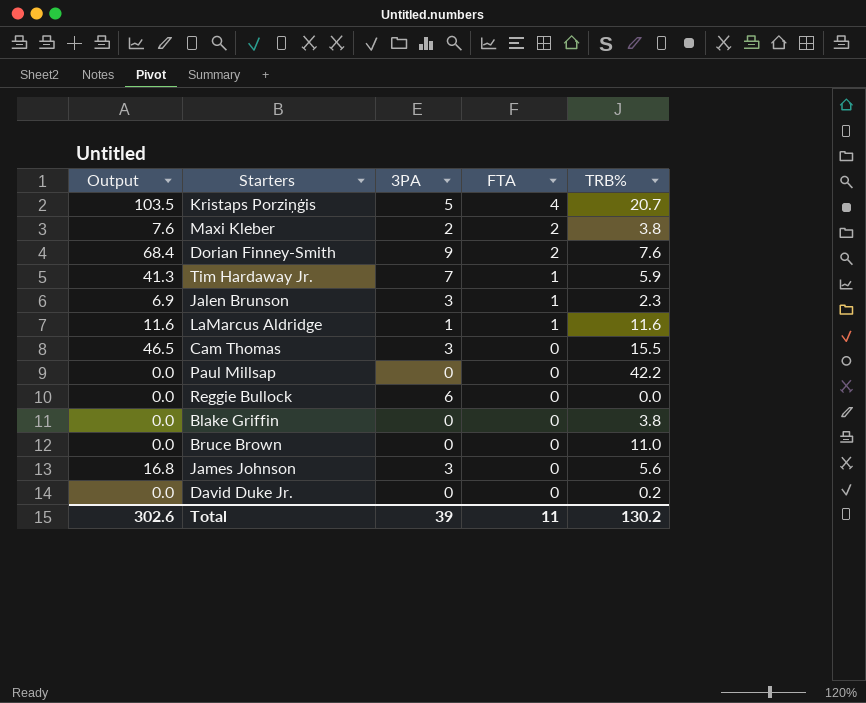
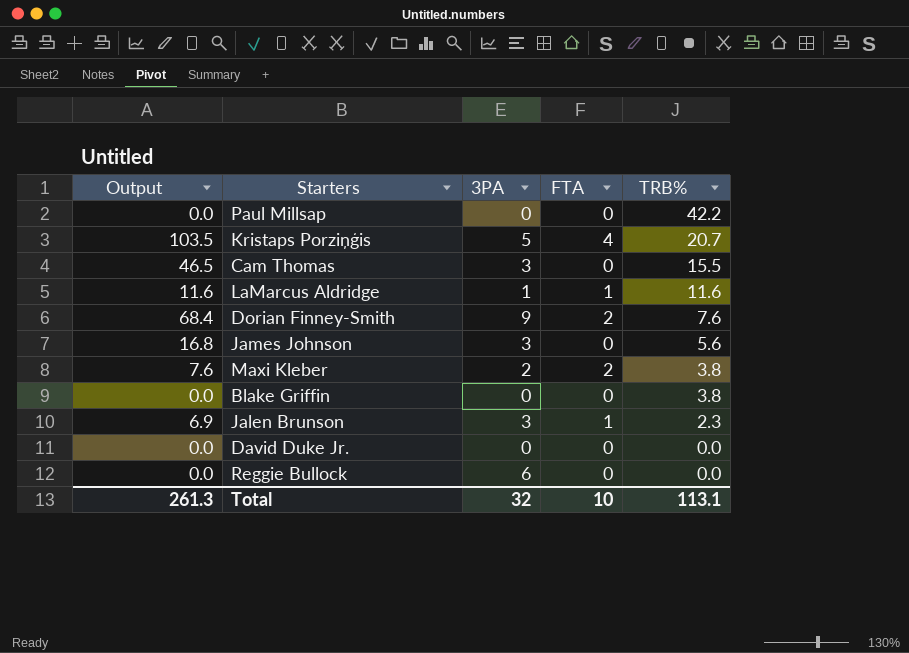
row order: FTA descending -> TRB% descending
row Tim Hardaway Jr.: 41.3 | 7 | 1 | 5.9 -> none
row Bruce Brown: 0.0 | 0 | 0 | 11.0 -> none
David Duke Jr. | TRB%: 0.2 -> 0.0
Total | Output: 302.6 -> 261.3
Total | 3PA: 39 -> 32
Total | FTA: 11 -> 10
Total | TRB%: 130.2 -> 113.1

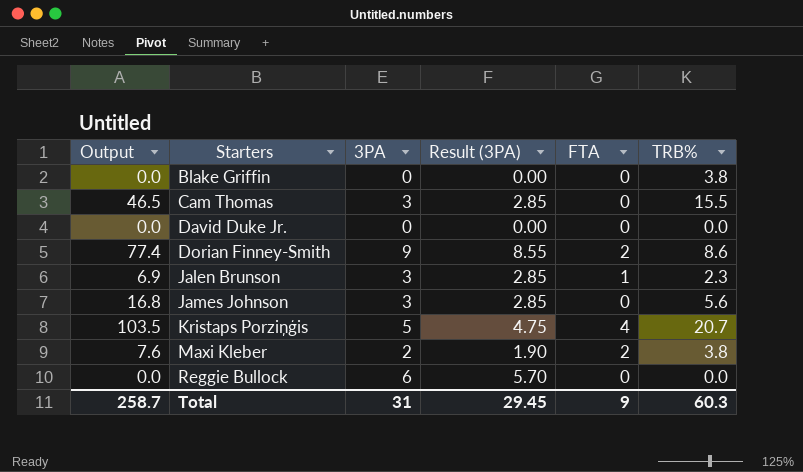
row order: TRB% descending -> Starters ascending
column Result (3PA) | formula: none -> [3PA] * 0.95
row Paul Millsap: 0.0 | 0 | 0 | 42.2 -> none
row LaMarcus Aldridge: 11.6 | 1 | 1 | 11.6 -> none
Dorian Finney-Smith | Output: 68.4 -> 77.4
Dorian Finney-Smith | TRB%: 7.6 -> 8.6
Total | Output: 261.3 -> 258.7
Total | 3PA: 32 -> 31
Total | FTA: 10 -> 9
Total | TRB%: 113.1 -> 60.3

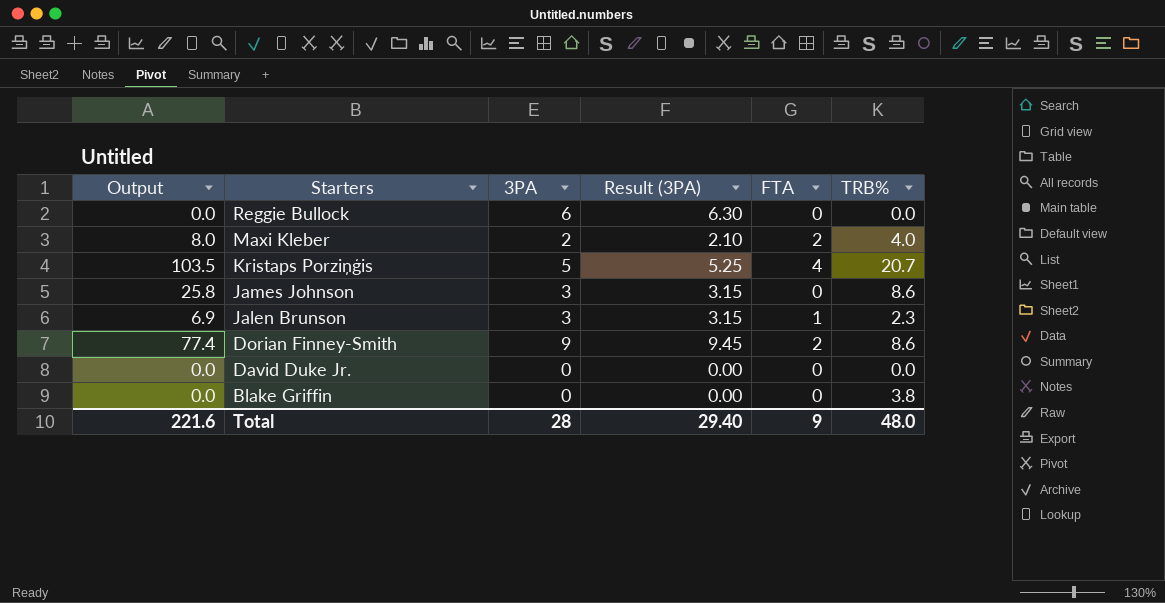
row order: Starters ascending -> Starters descending
column Result (3PA) | formula: [3PA] * 0.95 -> [3PA] * 1.05
row Cam Thomas: 46.5 | 3 | 2.85 | 0 | 15.5 -> none
Maxi Kleber | Output: 7.6 -> 8.0
Maxi Kleber | TRB%: 3.8 -> 4.0
James Johnson | Output: 16.8 -> 25.8
James Johnson | TRB%: 5.6 -> 8.6
Total | Output: 258.7 -> 221.6
Total | 3PA: 31 -> 28
Total | Result (3PA): 29.45 -> 29.40
Total | TRB%: 60.3 -> 48.0

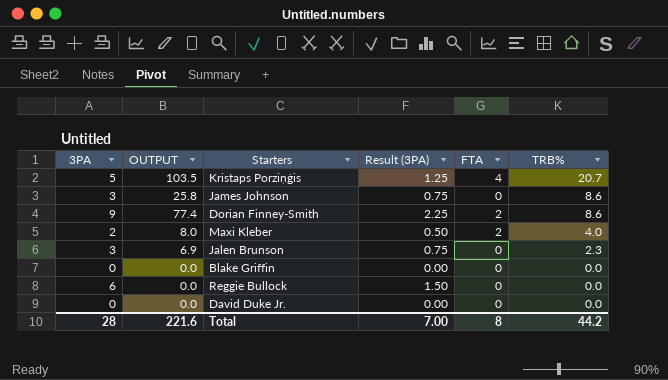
row order: Starters descending -> TRB% descending
column 3PA | position: 3 -> 1
column name: Output -> OUTPUT
column Result (3PA) | formula: [3PA] * 1.05 -> [3PA] * 0.25
Jalen Brunson | FTA: 1 -> 0
Blake Griffin | TRB%: 3.8 -> 0.0
Total | Result (3PA): 29.40 -> 7.00
Total | FTA: 9 -> 8
Total | TRB%: 48.0 -> 44.2

